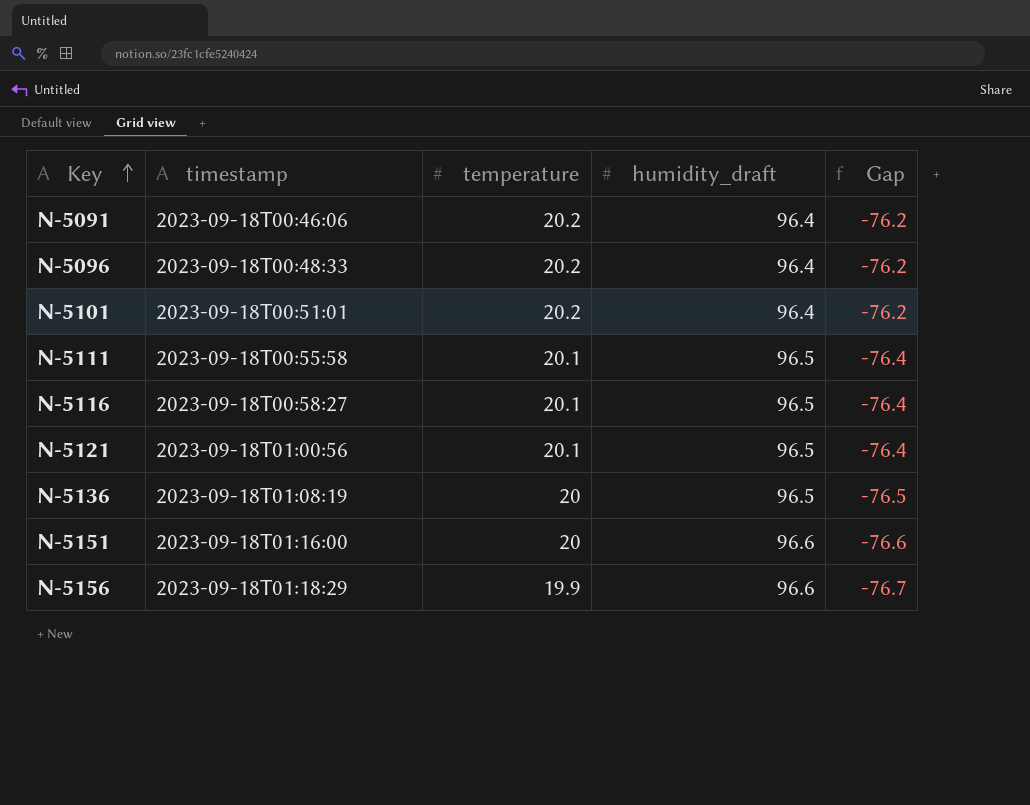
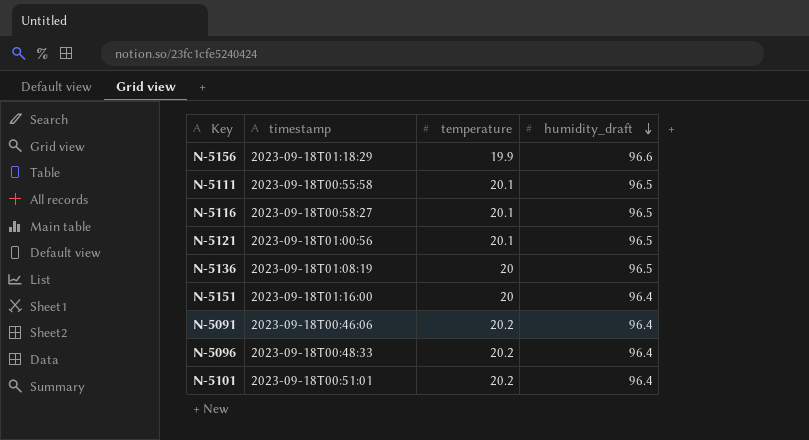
row order: Key ascending -> humidity_draft descending
column Gap | formula: [temperature] - [humidity_draft] -> none
N-5151 | humidity_draft: 96.6 -> 96.4

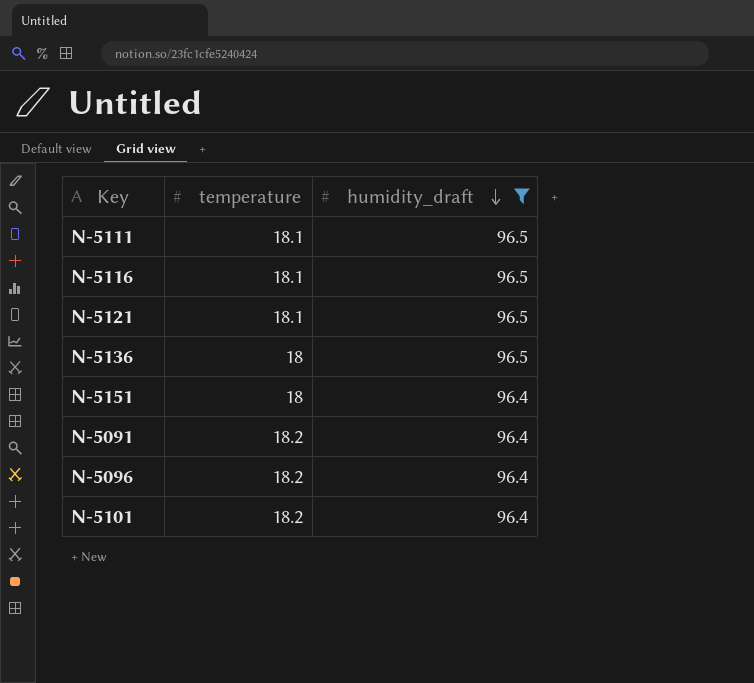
filter: none -> humidity_draft != 96.6
column timestamp | position: 2 -> none
N-5111 | temperature: 20.1 -> 18.1
N-5116 | temperature: 20.1 -> 18.1
N-5121 | temperature: 20.1 -> 18.1
N-5136 | temperature: 20 -> 18
N-5151 | temperature: 20 -> 18
N-5091 | temperature: 20.2 -> 18.2
N-5096 | temperature: 20.2 -> 18.2
N-5101 | temperature: 20.2 -> 18.2

